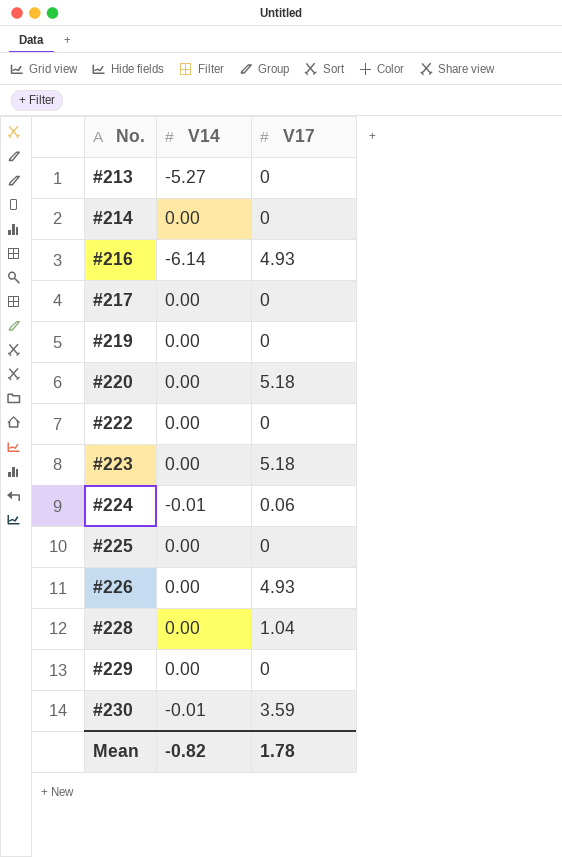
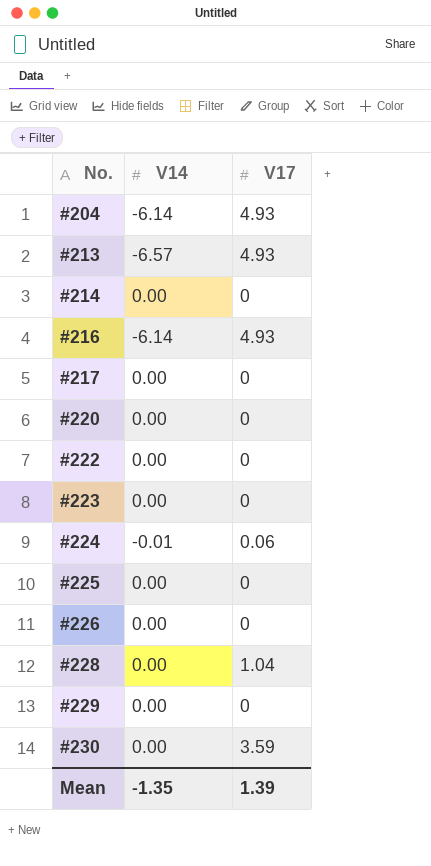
row #219: 0.00 | 0 -> none
row #204: none -> -6.14 | 4.93
#213 | V14: -5.27 -> -6.57
#213 | V17: 0 -> 4.93
#220 | V17: 5.18 -> 0
#223 | V17: 5.18 -> 0
#226 | V17: 4.93 -> 0
#230 | V14: -0.01 -> 0.00
Mean | V14: -0.82 -> -1.35
Mean | V17: 1.78 -> 1.39

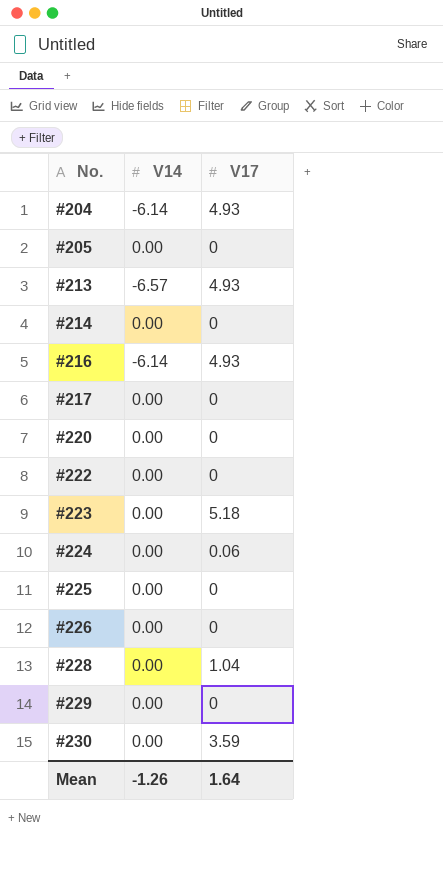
row #205: none -> 0.00 | 0
#223 | V17: 0 -> 5.18
#224 | V14: -0.01 -> 0.00
Mean | V14: -1.35 -> -1.26
Mean | V17: 1.39 -> 1.64

